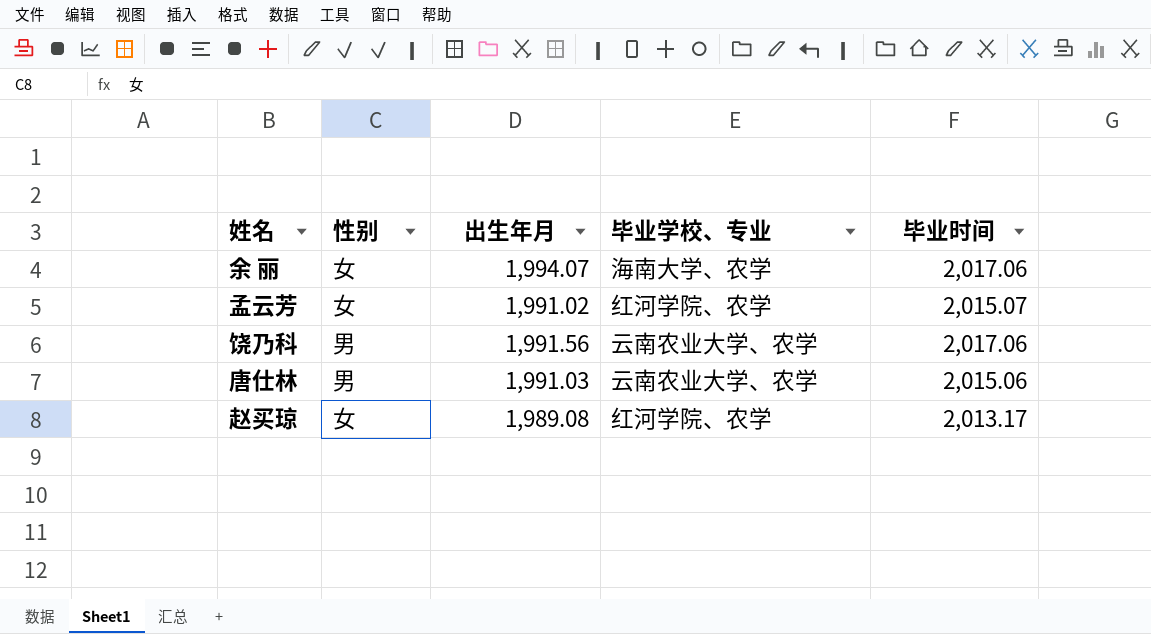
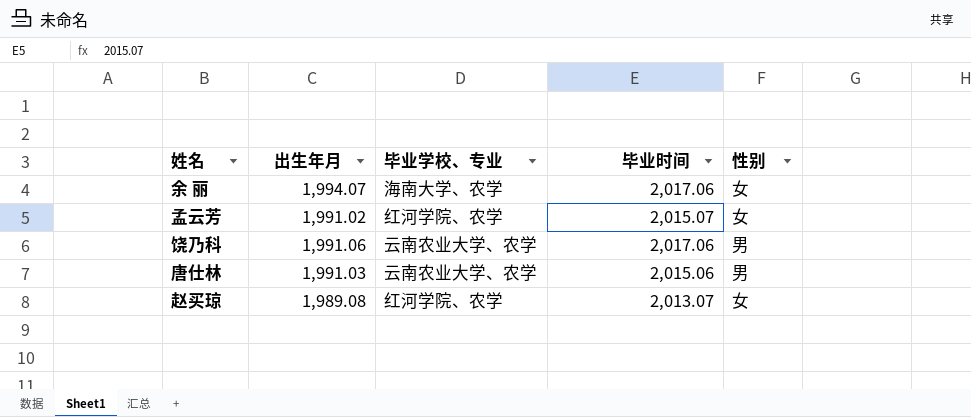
column 性别 | position: 2 -> 5
饶乃科 | 出生年月: 1,991.56 -> 1,991.06
赵买琼 | 毕业时间: 2,013.17 -> 2,013.07

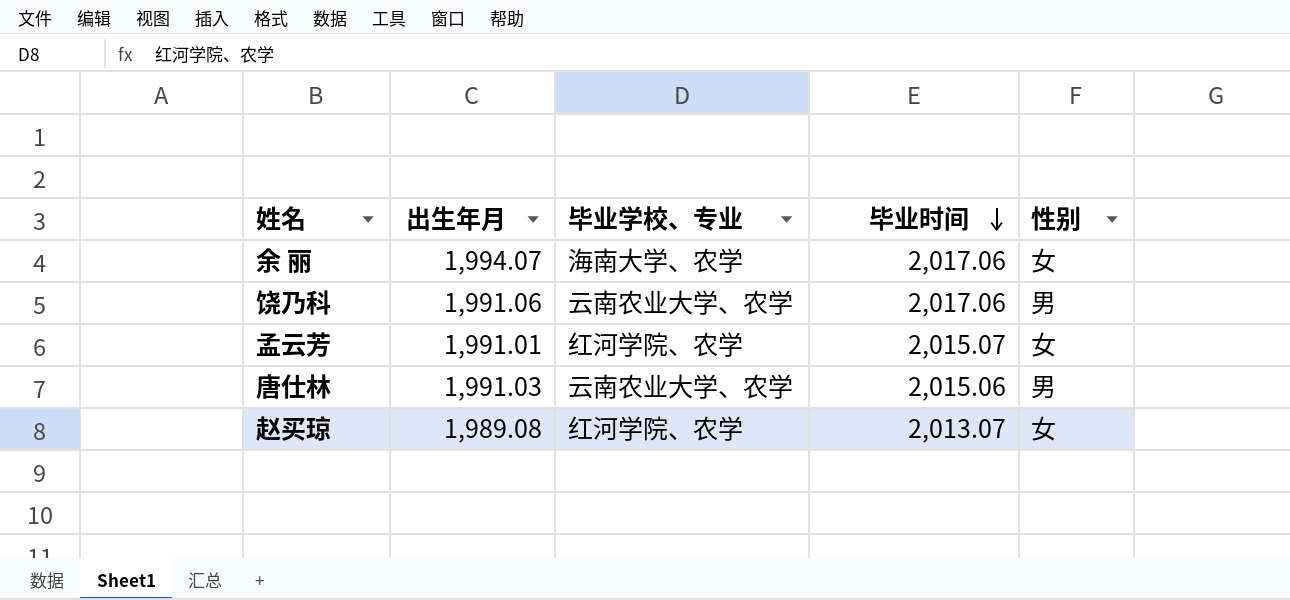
row order: none -> 毕业时间 descending
孟云芳 | 出生年月: 1,991.02 -> 1,991.01

